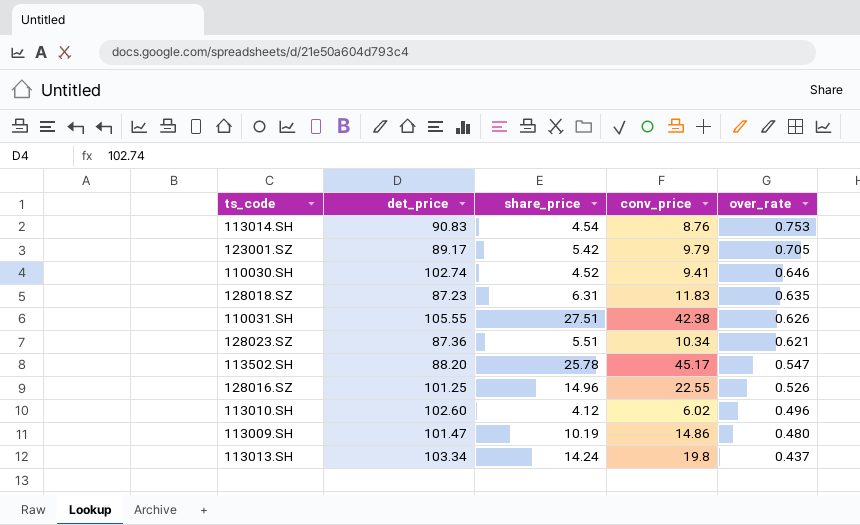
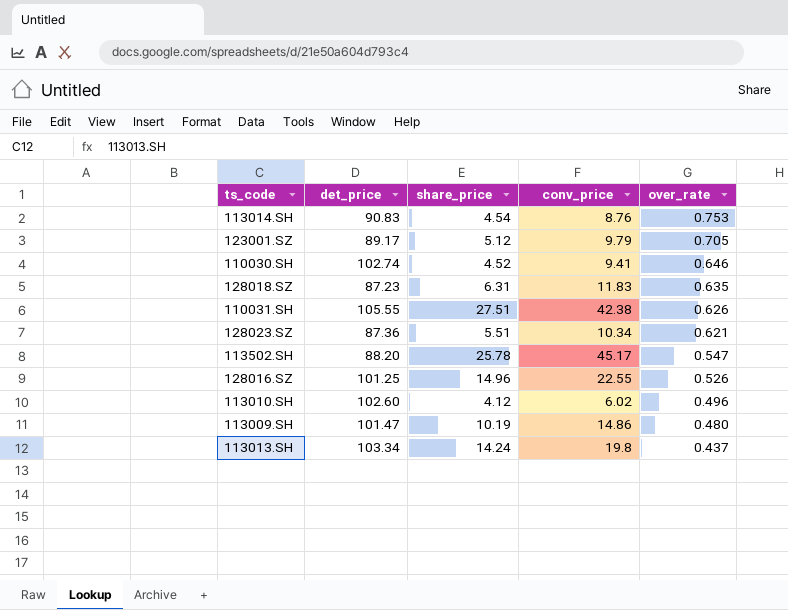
123001.SZ | share_price: 5.42 -> 5.12

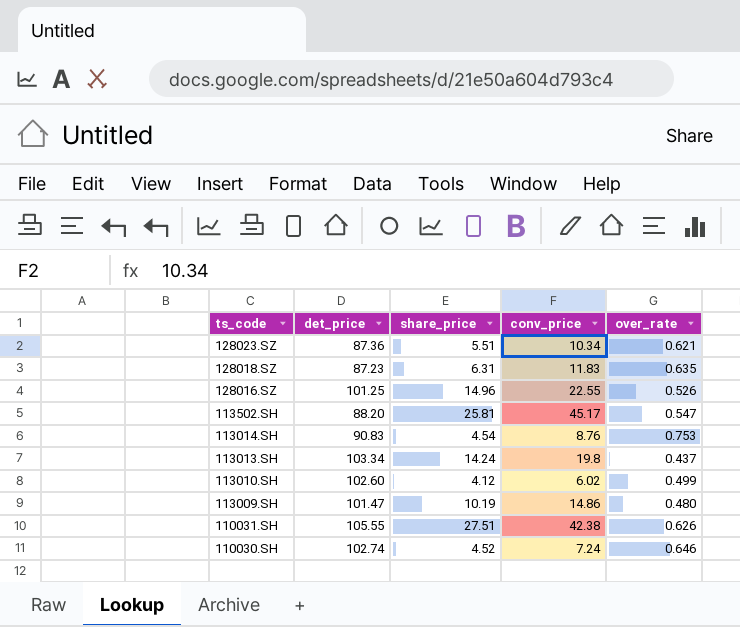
row order: over_rate descending -> ts_code descending
row 123001.SZ: 89.17 | 5.12 | 9.79 | 0.705 -> none
113502.SH | share_price: 25.78 -> 25.81
113010.SH | over_rate: 0.496 -> 0.499
110030.SH | conv_price: 9.41 -> 7.24

